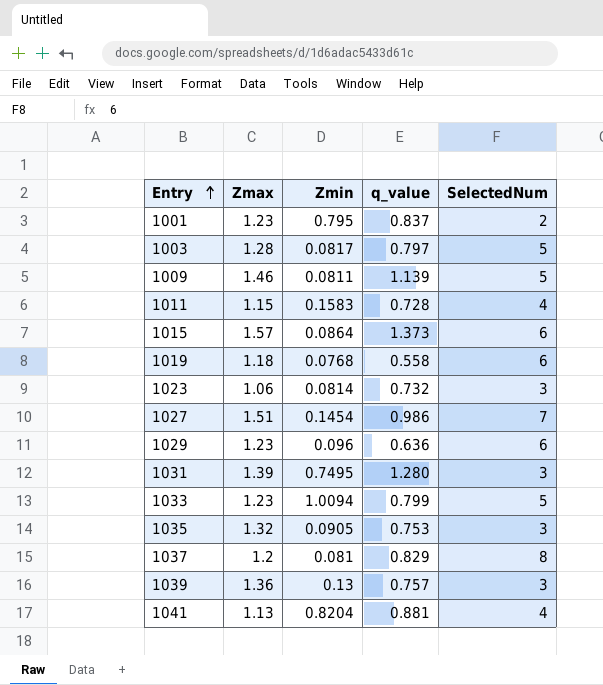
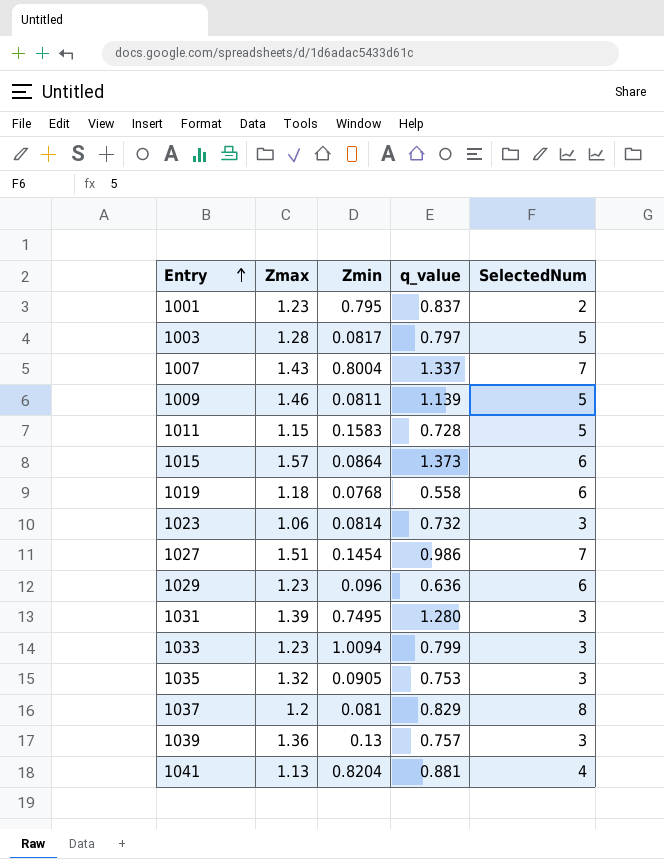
row 1007: none -> 1.43 | 0.8004 | 1.337 | 7
1011 | SelectedNum: 4 -> 5
1033 | SelectedNum: 5 -> 3

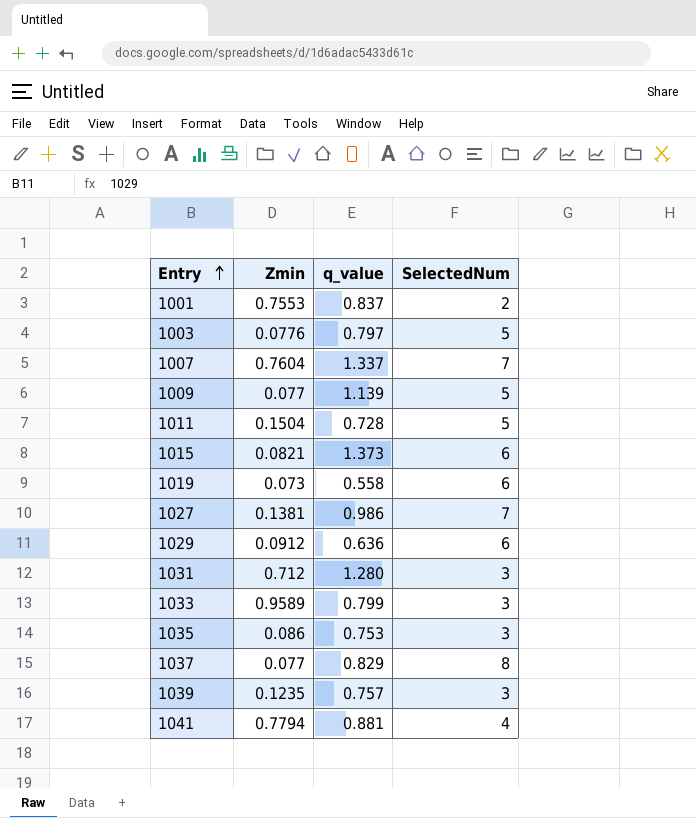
column Zmax | position: 2 -> none
row 1023: 1.06 | 0.0814 | 0.732 | 3 -> none
1001 | Zmin: 0.795 -> 0.7553
1003 | Zmin: 0.0817 -> 0.0776
1007 | Zmin: 0.8004 -> 0.7604
1009 | Zmin: 0.0811 -> 0.077
1011 | Zmin: 0.1583 -> 0.1504
1015 | Zmin: 0.0864 -> 0.0821
1019 | Zmin: 0.0768 -> 0.073
1027 | Zmin: 0.1454 -> 0.1381
1029 | Zmin: 0.096 -> 0.0912
1031 | Zmin: 0.7495 -> 0.712
1033 | Zmin: 1.0094 -> 0.9589
1035 | Zmin: 0.0905 -> 0.086
1037 | Zmin: 0.081 -> 0.077
1039 | Zmin: 0.13 -> 0.1235
1041 | Zmin: 0.8204 -> 0.7794

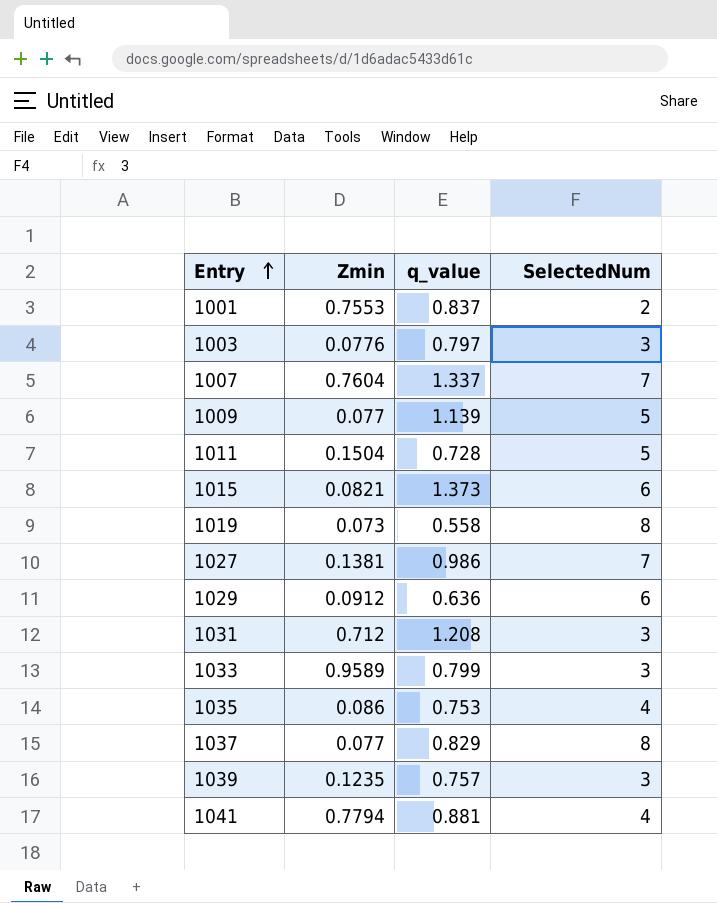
1003 | SelectedNum: 5 -> 3
1019 | SelectedNum: 6 -> 8
1031 | q_value: 1.280 -> 1.208
1035 | SelectedNum: 3 -> 4

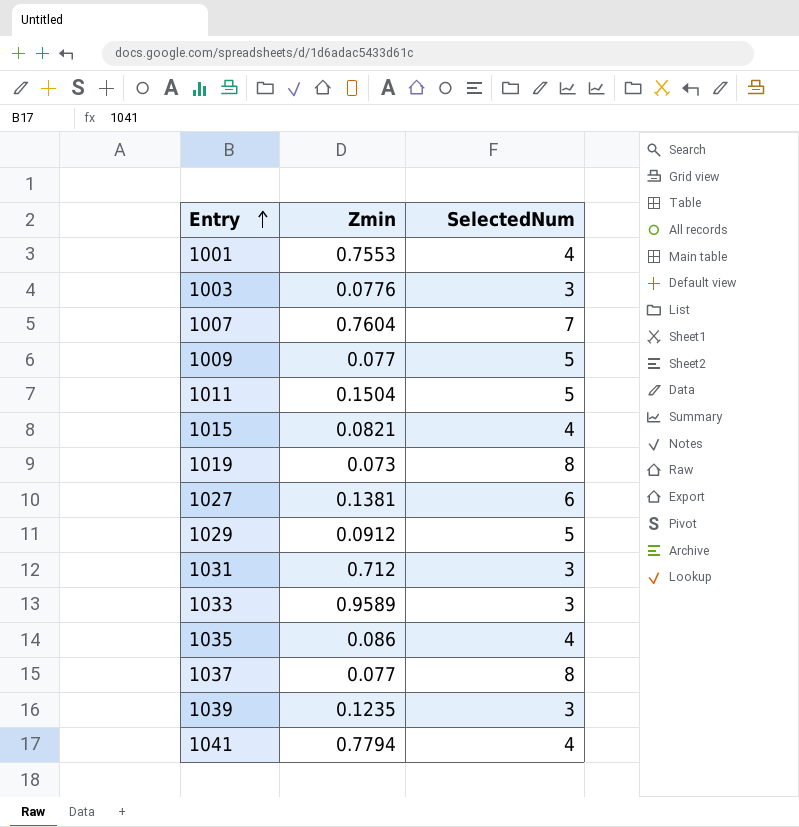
column q_value | position: 3 -> none
1001 | SelectedNum: 2 -> 4
1015 | SelectedNum: 6 -> 4
1027 | SelectedNum: 7 -> 6
1029 | SelectedNum: 6 -> 5

